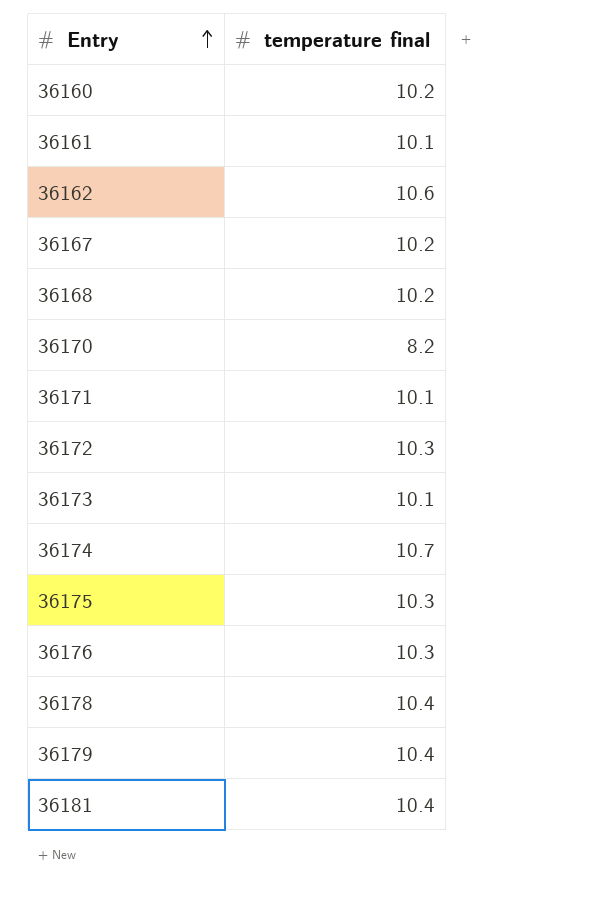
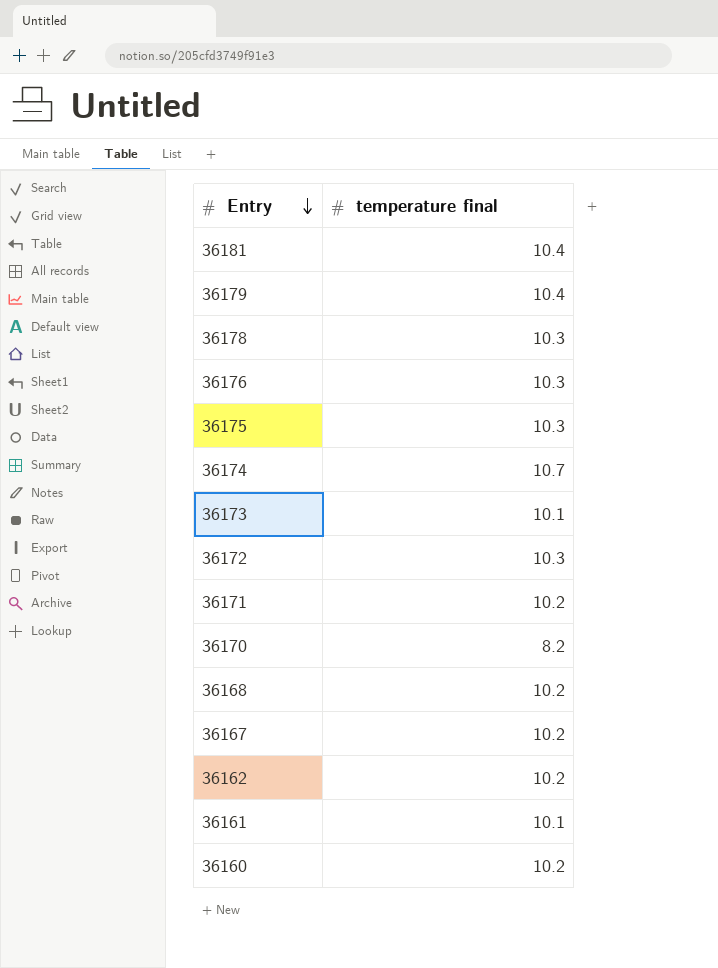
row order: Entry ascending -> Entry descending
36178 | temperature final: 10.4 -> 10.3
36171 | temperature final: 10.1 -> 10.2
36162 | temperature final: 10.6 -> 10.2

